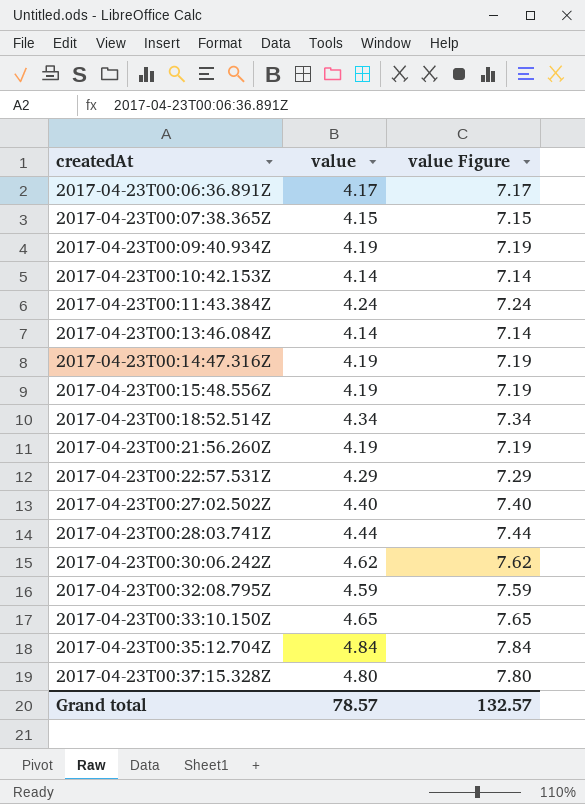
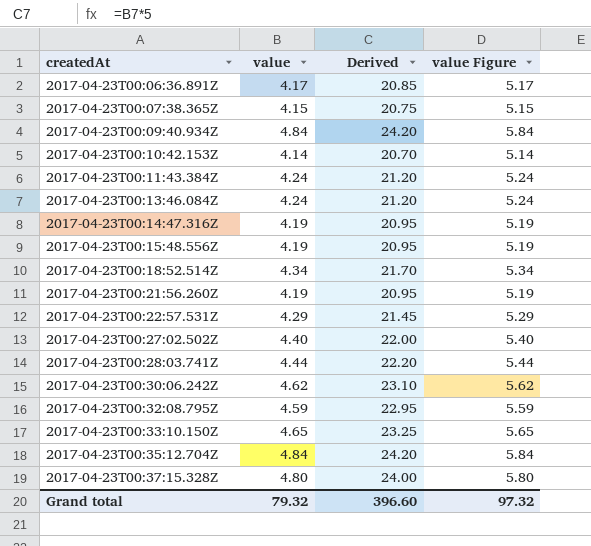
column Derived | formula: none -> [value] * 5
column value Figure | formula: [value] + 3 -> [value] + 1
2017-04-23T00:09:40.934Z | value: 4.19 -> 4.84
2017-04-23T00:13:46.084Z | value: 4.14 -> 4.24
Grand total | value: 78.57 -> 79.32
Grand total | value Figure: 132.57 -> 97.32

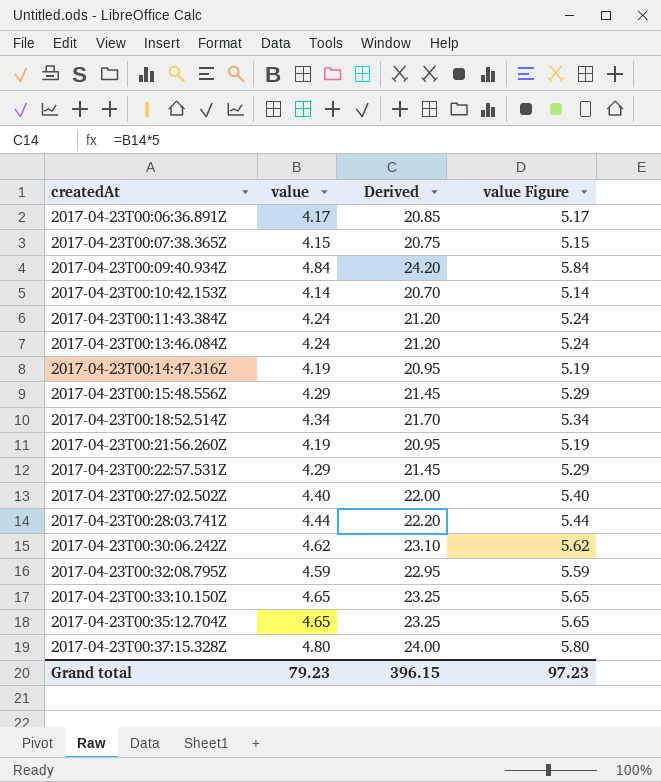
2017-04-23T00:15:48.556Z | value: 4.19 -> 4.29
2017-04-23T00:15:48.556Z | Derived: 20.95 -> 21.45
2017-04-23T00:15:48.556Z | value Figure: 5.19 -> 5.29
2017-04-23T00:35:12.704Z | value: 4.84 -> 4.65
2017-04-23T00:35:12.704Z | Derived: 24.20 -> 23.25
2017-04-23T00:35:12.704Z | value Figure: 5.84 -> 5.65
Grand total | value: 79.32 -> 79.23
Grand total | Derived: 396.60 -> 396.15
Grand total | value Figure: 97.32 -> 97.23

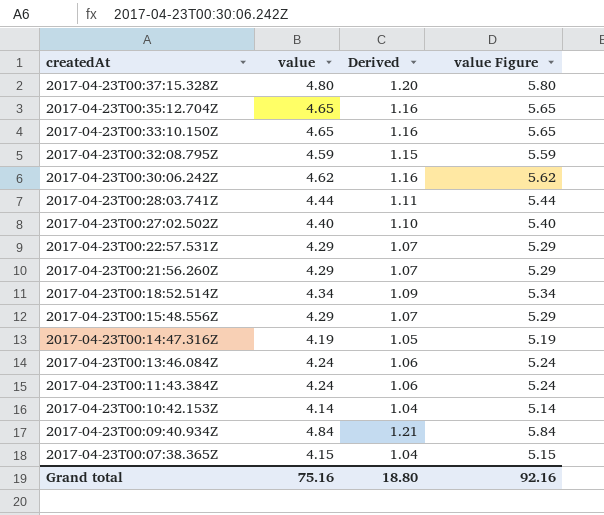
row order: createdAt ascending -> createdAt descending
column Derived | formula: [value] * 5 -> [value] * 0.25
row 2017-04-23T00:06:36.891Z: 4.17 | 20.85 | 5.17 -> none
2017-04-23T00:21:56.260Z | value: 4.19 -> 4.29
2017-04-23T00:21:56.260Z | value Figure: 5.19 -> 5.29
Grand total | value: 79.23 -> 75.16
Grand total | Derived: 396.15 -> 18.80
Grand total | value Figure: 97.23 -> 92.16

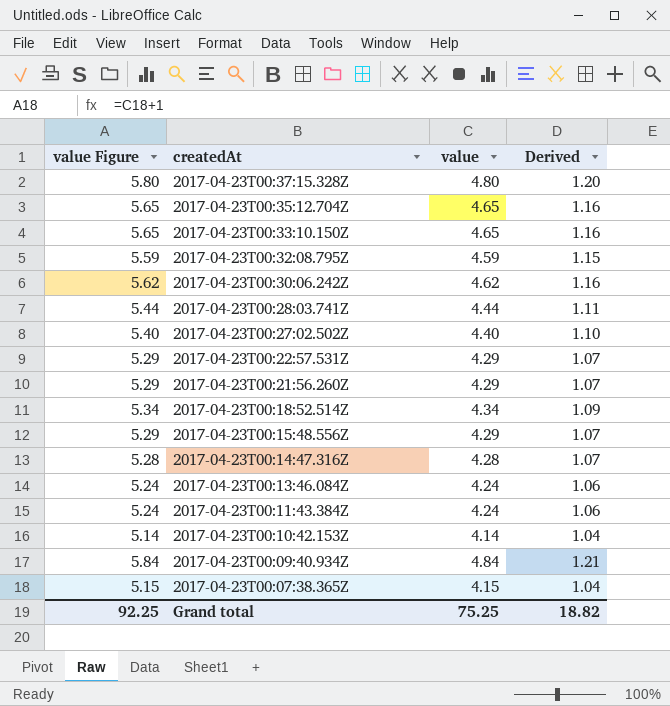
column value Figure | position: 4 -> 1
2017-04-23T00:14:47.316Z | value Figure: 5.19 -> 5.28
2017-04-23T00:14:47.316Z | value: 4.19 -> 4.28
2017-04-23T00:14:47.316Z | Derived: 1.05 -> 1.07
Grand total | value Figure: 92.16 -> 92.25
Grand total | value: 75.16 -> 75.25
Grand total | Derived: 18.80 -> 18.82

